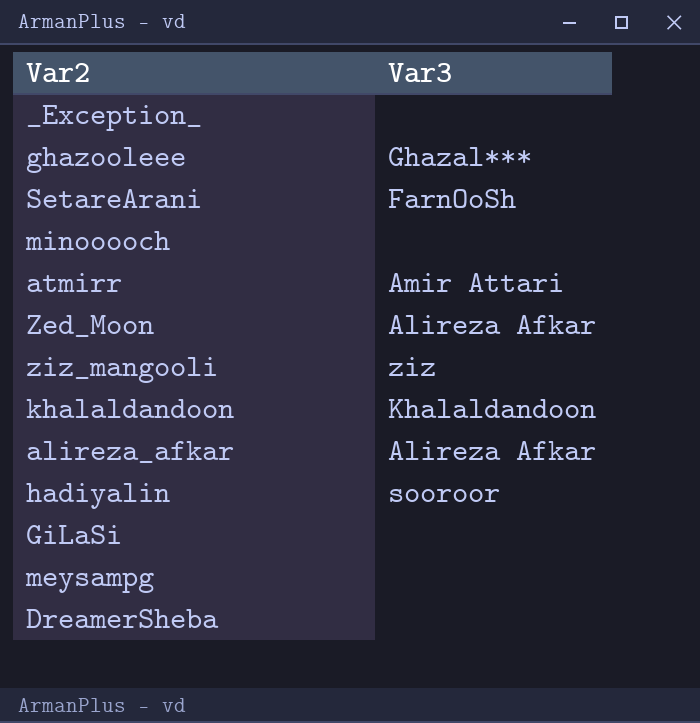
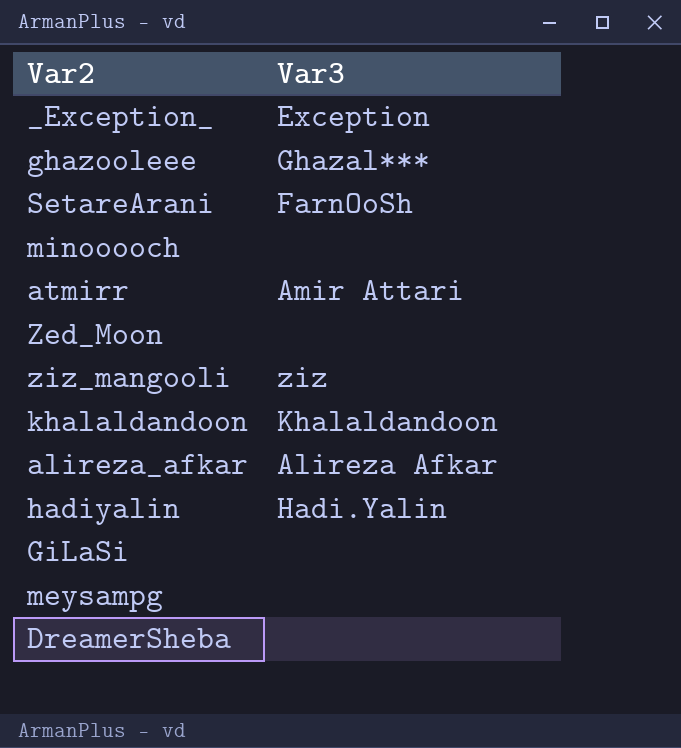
_Exception_ | Var3: none -> Exception
Zed_Moon | Var3: Alireza Afkar -> none
hadiyalin | Var3: sooroor -> Hadi.Yalin

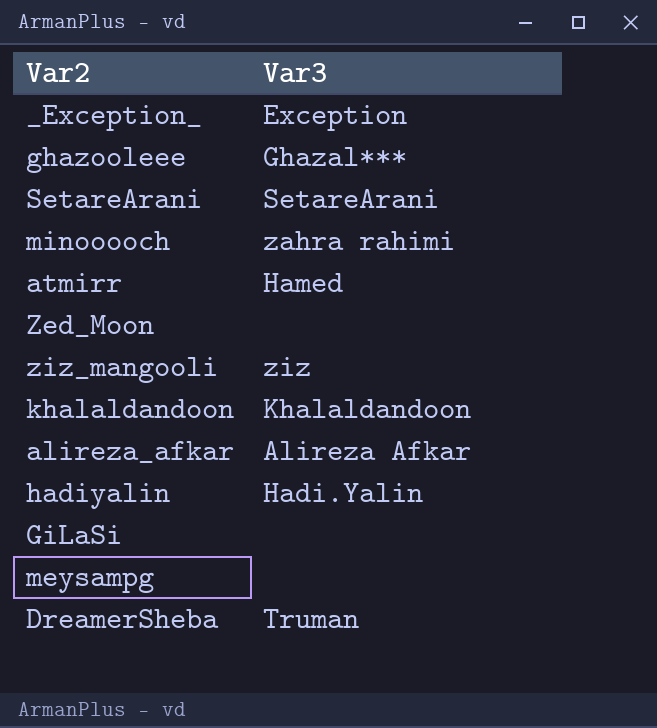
SetareArani | Var3: FarnOoSh -> SetareArani
minooooch | Var3: none -> zahra rahimi
atmirr | Var3: Amir Attari -> Hamed
DreamerSheba | Var3: none -> Truman

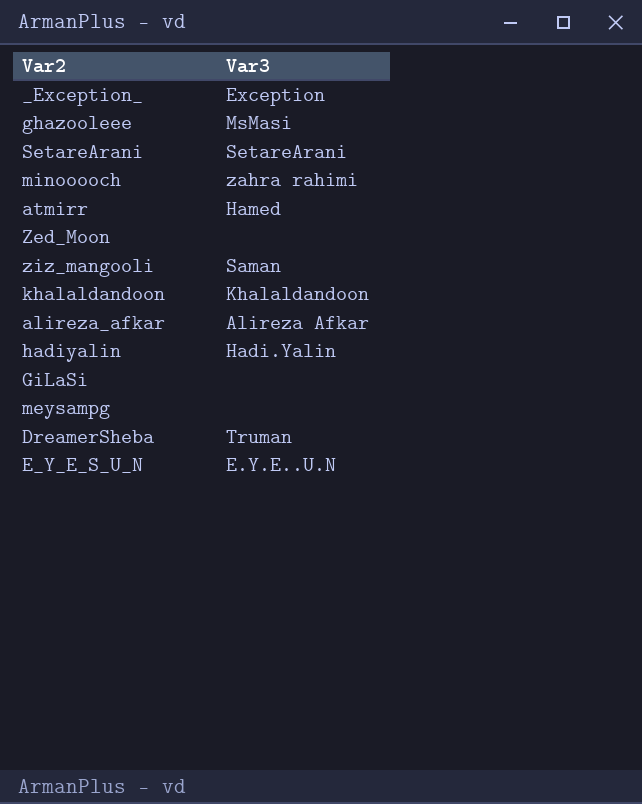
ghazooleee | Var3: Ghazal*** -> MsMasi
ziz_mangooli | Var3: ziz -> Saman
row E_Y_E_S_U_N: none -> E.Y.E..U.N

